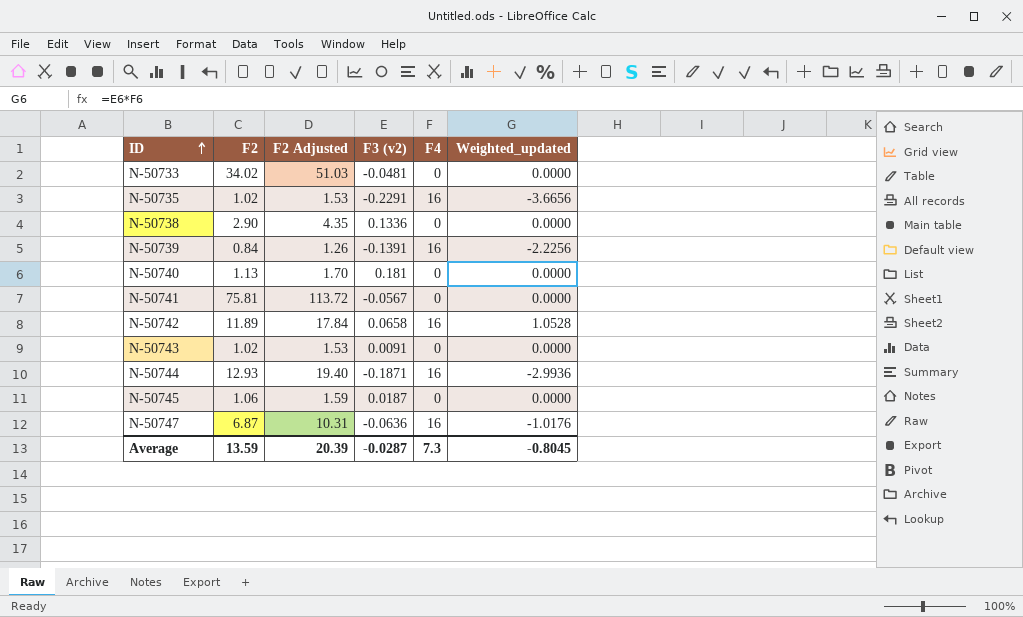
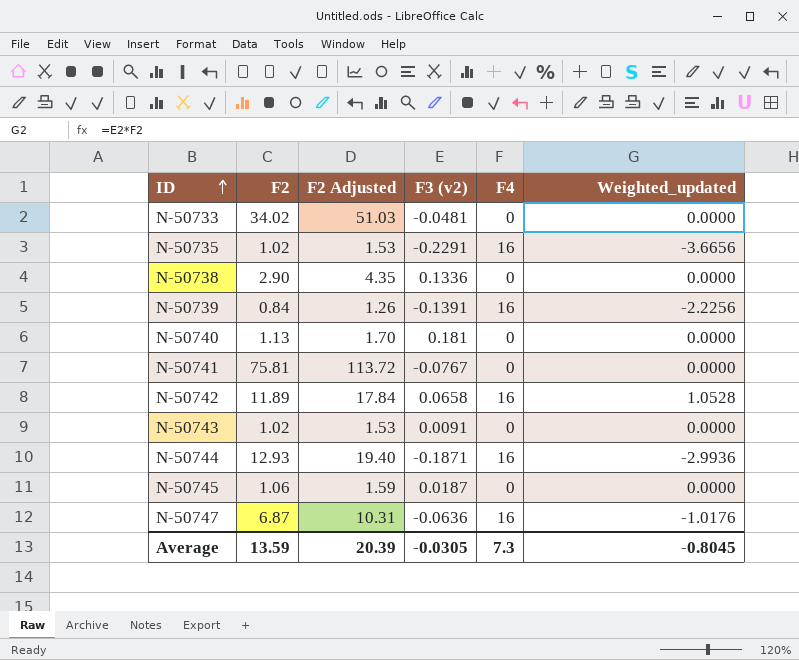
N-50741 | F3 (v2): -0.0567 -> -0.0767
Average | F3 (v2): -0.0287 -> -0.0305

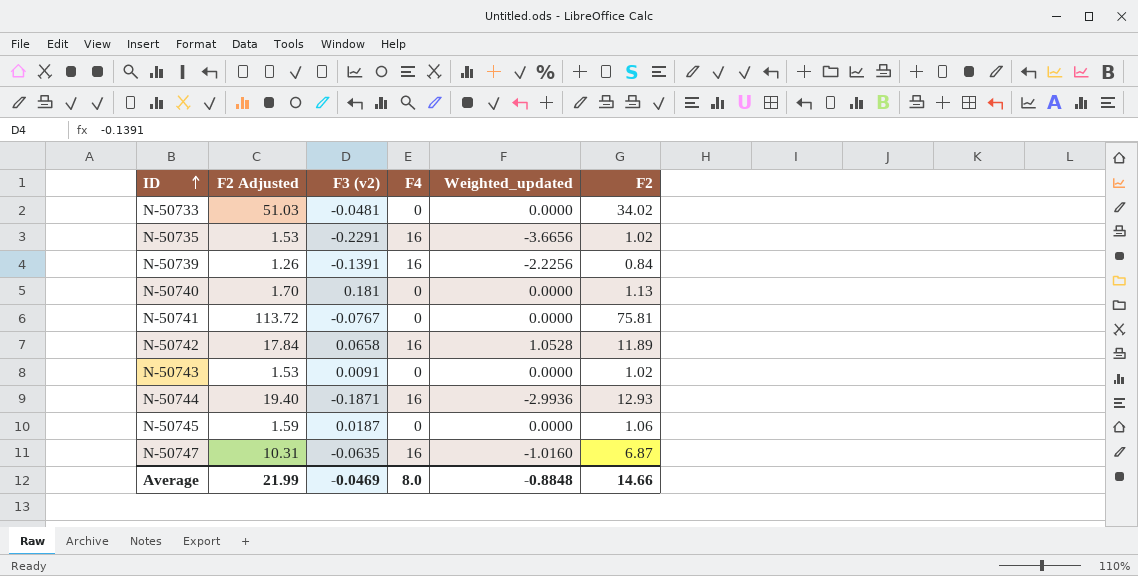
column F2 | position: 2 -> 6
row N-50738: 2.90 | 4.35 | 0.1336 | 0 | 0.0000 -> none
N-50747 | F3 (v2): -0.0636 -> -0.0635
N-50747 | Weighted_updated: -1.0176 -> -1.0160
Average | F2 Adjusted: 20.39 -> 21.99
Average | F3 (v2): -0.0305 -> -0.0469
Average | F4: 7.3 -> 8.0
Average | Weighted_updated: -0.8045 -> -0.8848
Average | F2: 13.59 -> 14.66

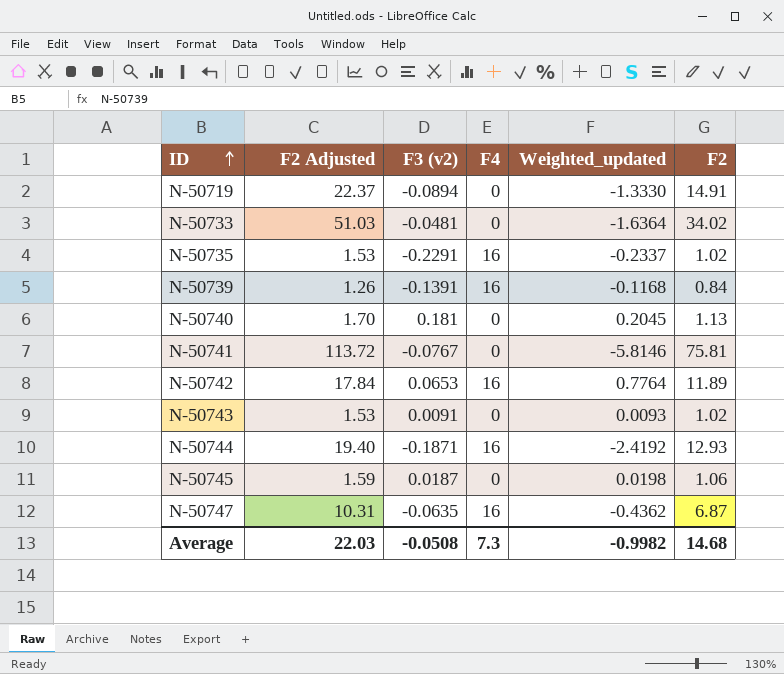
column Weighted_updated | formula: [F3 (v2)] * [F4] -> [F3 (v2)] * [F2]
row N-50719: none -> 22.37 | -0.0894 | 0 | -1.3330 | 14.91
N-50742 | F3 (v2): 0.0658 -> 0.0653
Average | F2 Adjusted: 21.99 -> 22.03
Average | F3 (v2): -0.0469 -> -0.0508
Average | F4: 8.0 -> 7.3
Average | Weighted_updated: -0.8848 -> -0.9982
Average | F2: 14.66 -> 14.68

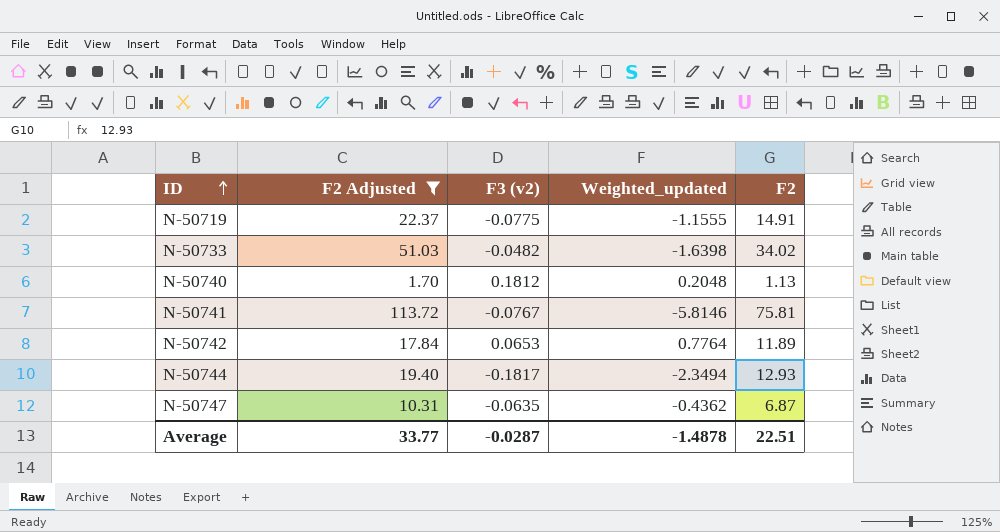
filter: none -> F2 Adjusted >= 1.70
column F4 | position: 4 -> none
N-50719 | F3 (v2): -0.0894 -> -0.0775
N-50719 | Weighted_updated: -1.3330 -> -1.1555
N-50733 | F3 (v2): -0.0481 -> -0.0482
N-50733 | Weighted_updated: -1.6364 -> -1.6398
N-50740 | F3 (v2): 0.181 -> 0.1812
N-50740 | Weighted_updated: 0.2045 -> 0.2048
N-50744 | F3 (v2): -0.1871 -> -0.1817
N-50744 | Weighted_updated: -2.4192 -> -2.3494
Average | F2 Adjusted: 22.03 -> 33.77
Average | F3 (v2): -0.0508 -> -0.0287
Average | Weighted_updated: -0.9982 -> -1.4878
Average | F2: 14.68 -> 22.51

